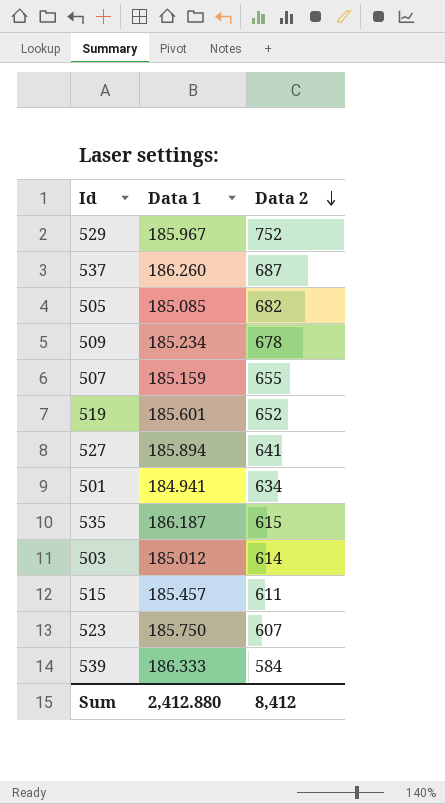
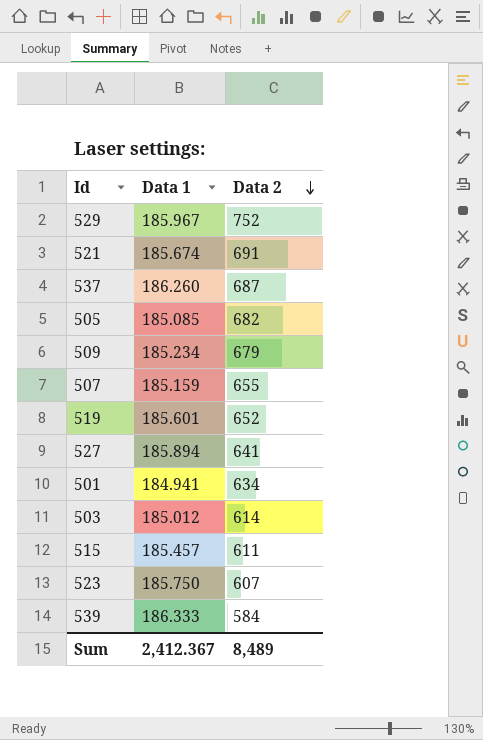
row 535: 186.187 | 615 -> none
row 521: none -> 185.674 | 691
509 | Data 2: 678 -> 679
Sum | Data 1: 2,412.880 -> 2,412.367
Sum | Data 2: 8,412 -> 8,489

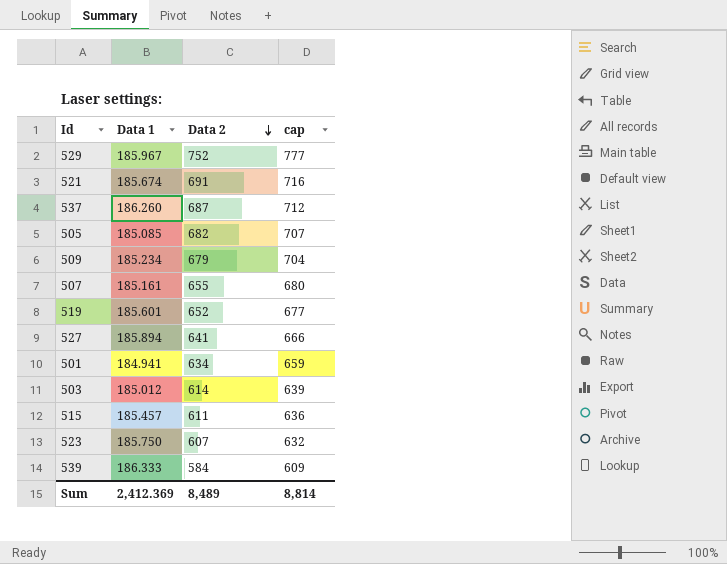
column cap | formula: none -> [Data 2] + 25
507 | Data 1: 185.159 -> 185.161
Sum | Data 1: 2,412.367 -> 2,412.369

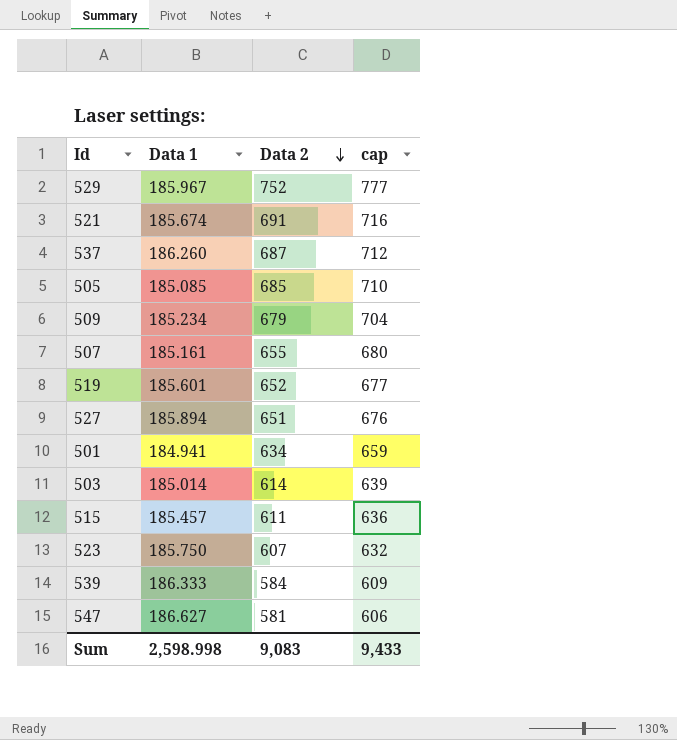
505 | Data 2: 682 -> 685
505 | cap: 707 -> 710
527 | Data 2: 641 -> 651
527 | cap: 666 -> 676
503 | Data 1: 185.012 -> 185.014
row 547: none -> 186.627 | 581 | 606
Sum | Data 1: 2,412.369 -> 2,598.998
Sum | Data 2: 8,489 -> 9,083
Sum | cap: 8,814 -> 9,433

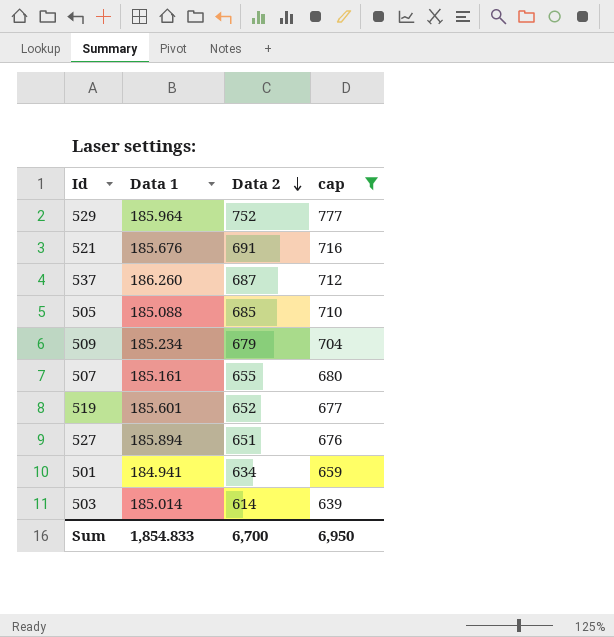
filter: none -> cap >= 639
529 | Data 1: 185.967 -> 185.964
521 | Data 1: 185.674 -> 185.676
505 | Data 1: 185.085 -> 185.088
Sum | Data 1: 2,598.998 -> 1,854.833
Sum | Data 2: 9,083 -> 6,700
Sum | cap: 9,433 -> 6,950

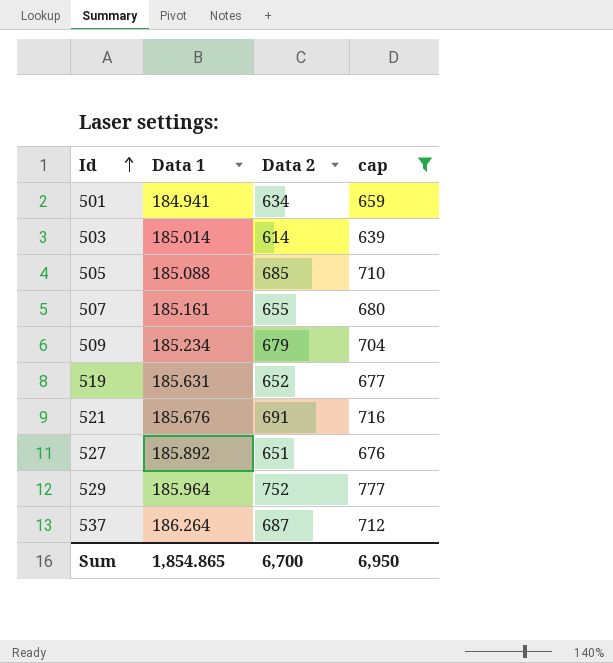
row order: Data 2 descending -> Id ascending
519 | Data 1: 185.601 -> 185.631
527 | Data 1: 185.894 -> 185.892
537 | Data 1: 186.260 -> 186.264
Sum | Data 1: 1,854.833 -> 1,854.865

